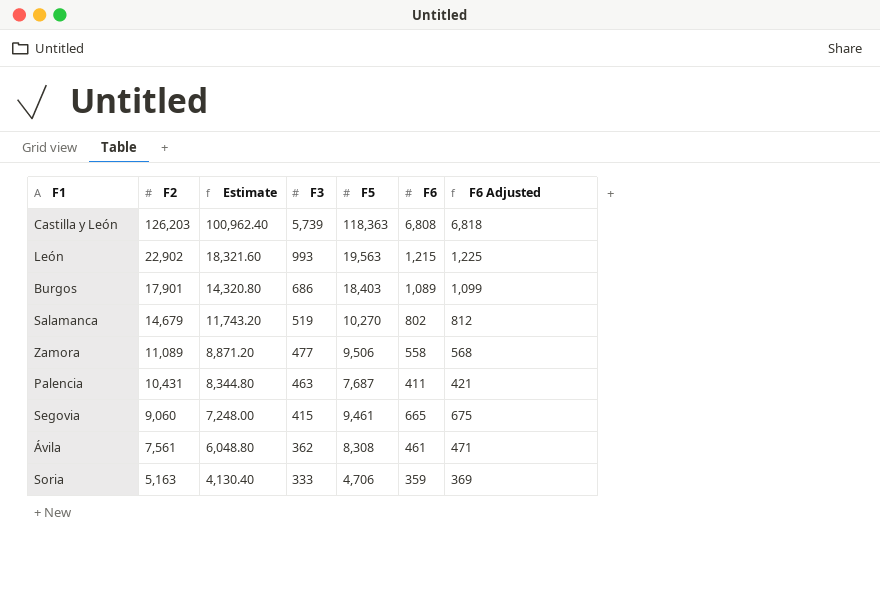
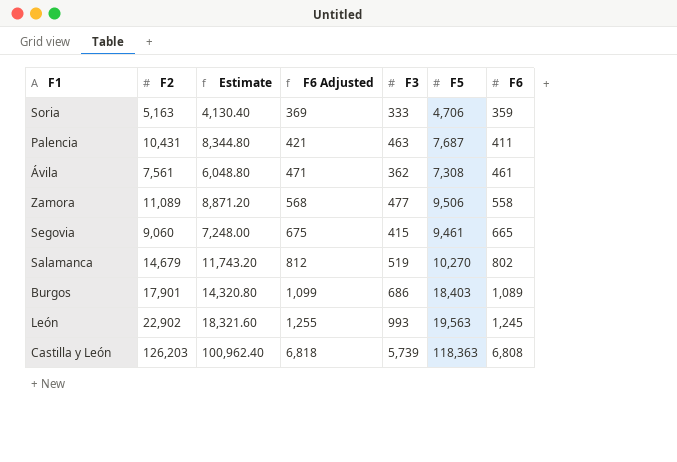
row order: F2 descending -> F6 Adjusted ascending
column F6 Adjusted | position: 7 -> 4
Ávila | F5: 8,308 -> 7,308
León | F6 Adjusted: 1,225 -> 1,255
León | F6: 1,215 -> 1,245

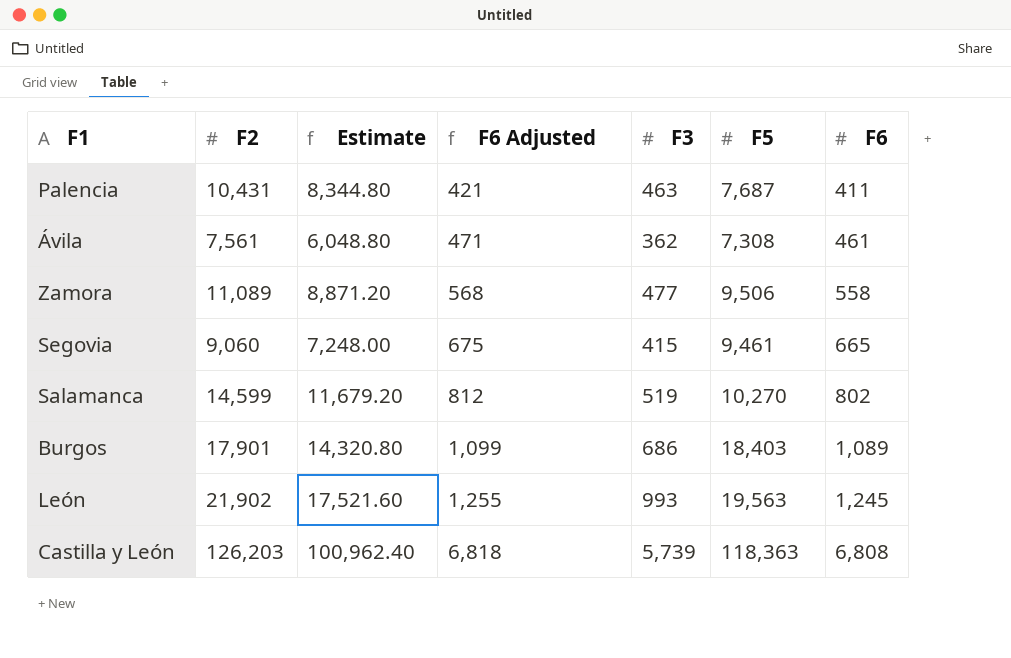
row Soria: 5,163 | 4,130.40 | 369 | 333 | 4,706 | 359 -> none
Salamanca | F2: 14,679 -> 14,599
Salamanca | Estimate: 11,743.20 -> 11,679.20
León | F2: 22,902 -> 21,902
León | Estimate: 18,321.60 -> 17,521.60

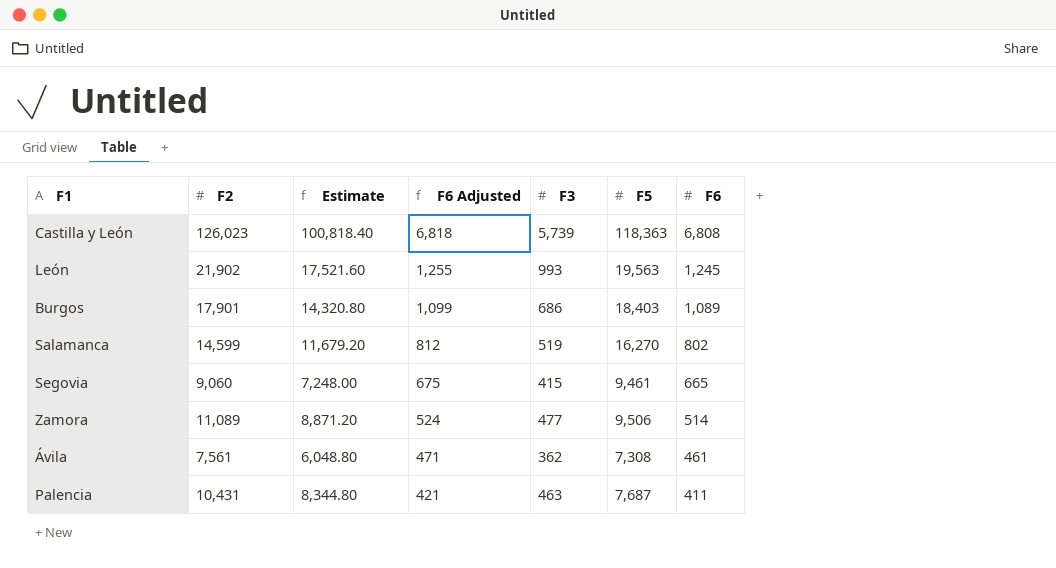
row order: F6 Adjusted ascending -> F6 Adjusted descending
Castilla y León | F2: 126,203 -> 126,023
Castilla y León | Estimate: 100,962.40 -> 100,818.40
Salamanca | F5: 10,270 -> 16,270
Zamora | F6 Adjusted: 568 -> 524
Zamora | F6: 558 -> 514

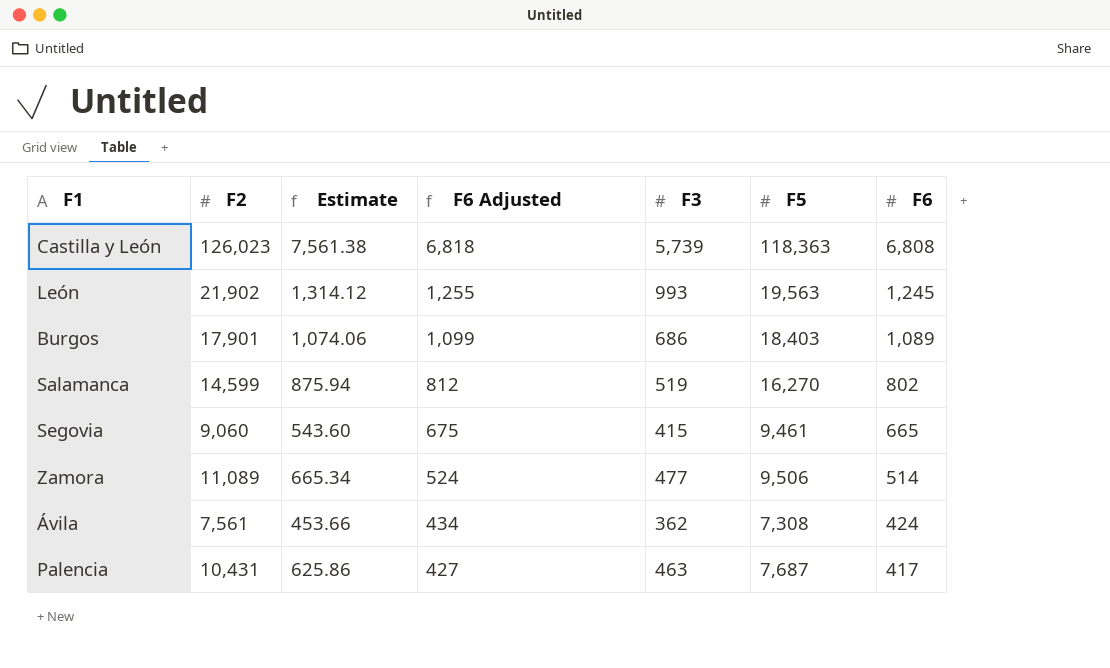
column Estimate | formula: [F2] * 0.8 -> [F2] * 0.06
Ávila | F6 Adjusted: 471 -> 434
Ávila | F6: 461 -> 424
Palencia | F6 Adjusted: 421 -> 427
Palencia | F6: 411 -> 417

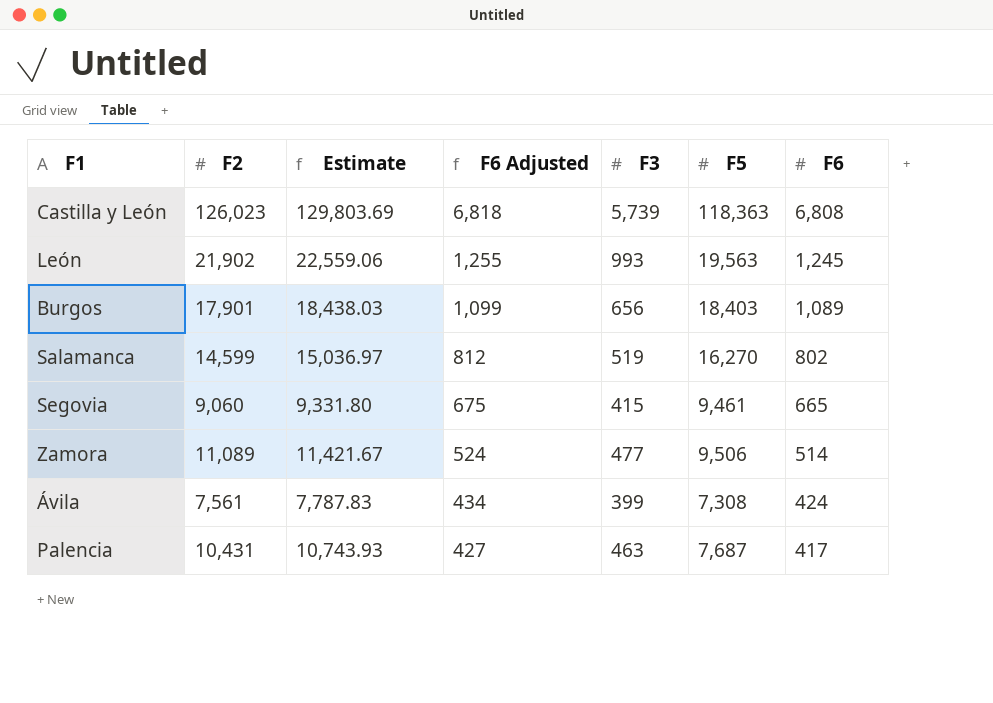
column Estimate | formula: [F2] * 0.06 -> [F2] * 1.03
Burgos | F3: 686 -> 656
Ávila | F3: 362 -> 399

